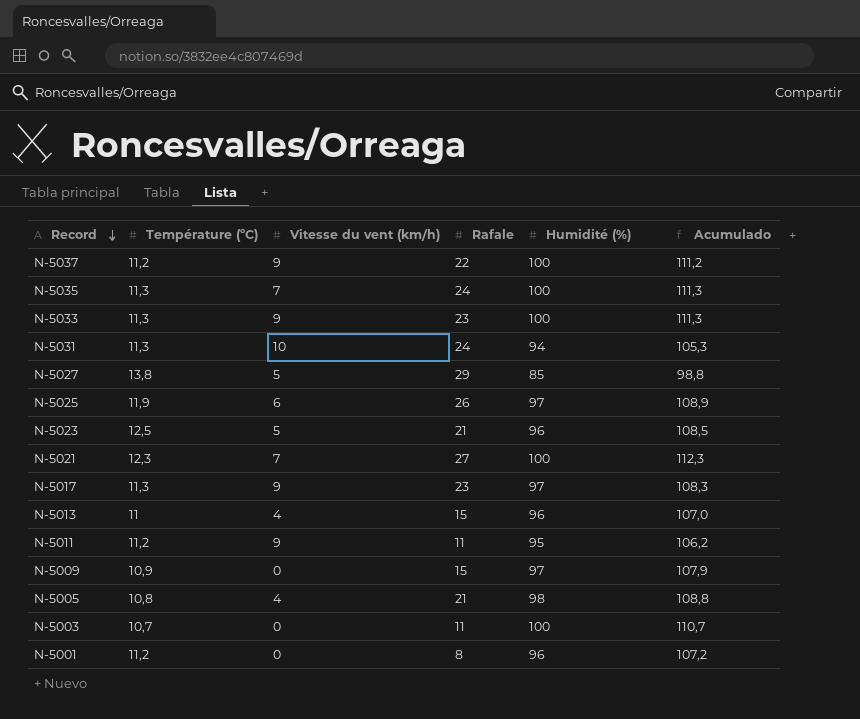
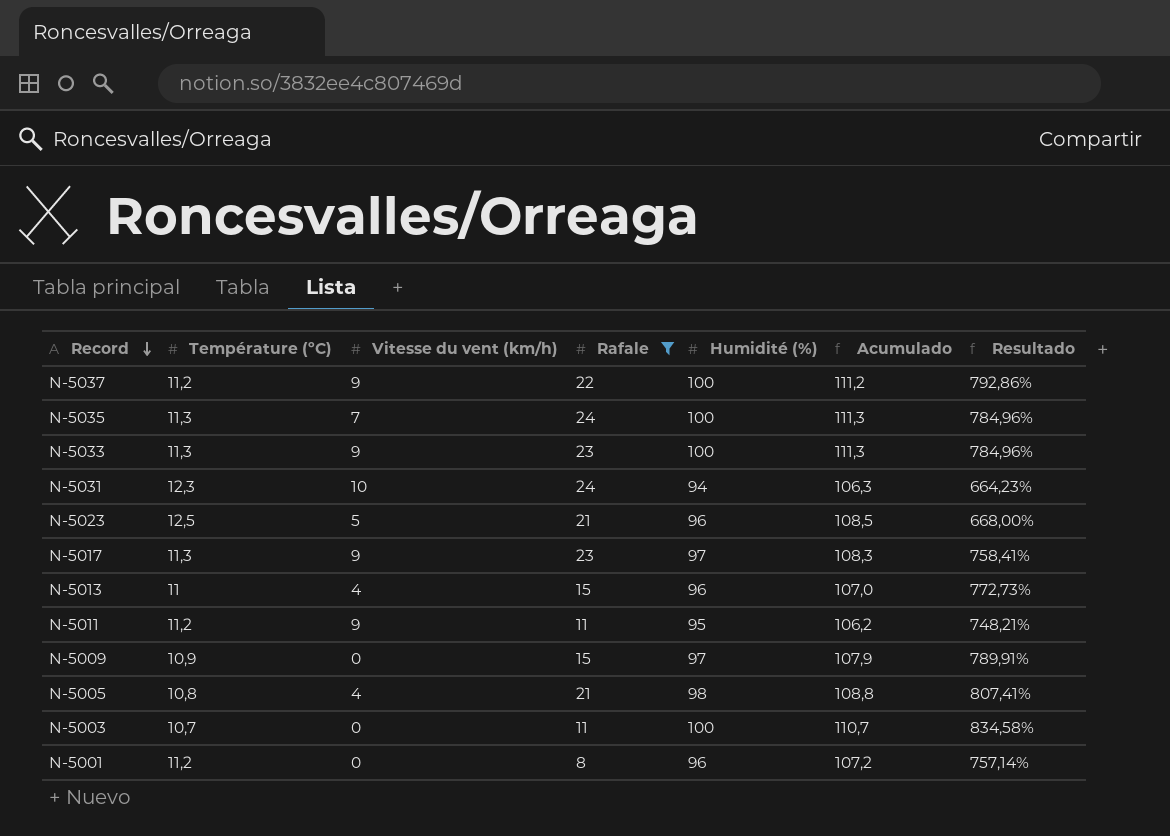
filter: none -> Rafale <= 24
column Resultado | formula: none -> ([Humidité (%)] - [Température (ºC)]) / [Température (ºC)]
N-5031 | Température (ºC): 11,3 -> 12,3
N-5031 | Acumulado: 105,3 -> 106,3

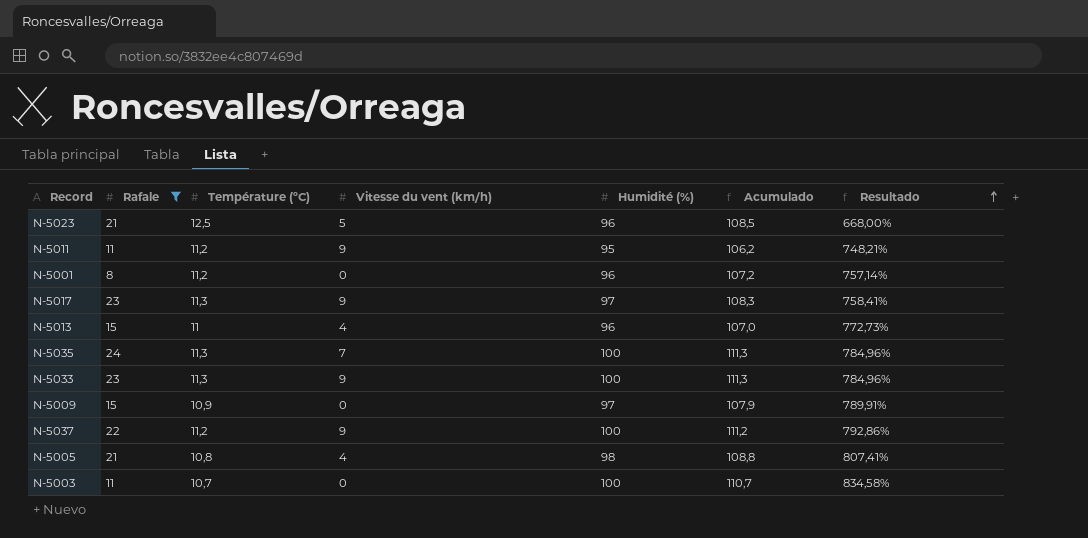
row order: Record descending -> Resultado ascending
column Rafale | position: 4 -> 2
row N-5031: 12,3 | 10 | 24 | 94 | 106,3 | 664,23% -> none

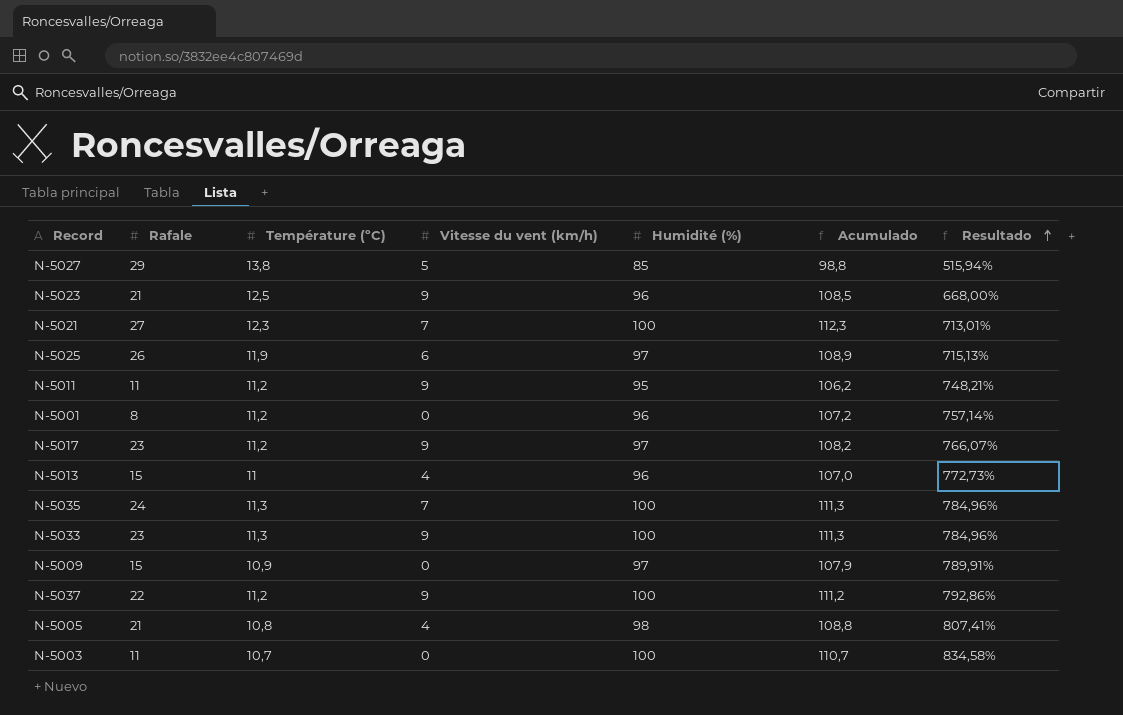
filter: Rafale <= 24 -> none
N-5023 | Vitesse du vent (km/h): 5 -> 9
N-5017 | Température (ºC): 11,3 -> 11,2
N-5017 | Acumulado: 108,3 -> 108,2
N-5017 | Resultado: 758,41% -> 766,07%

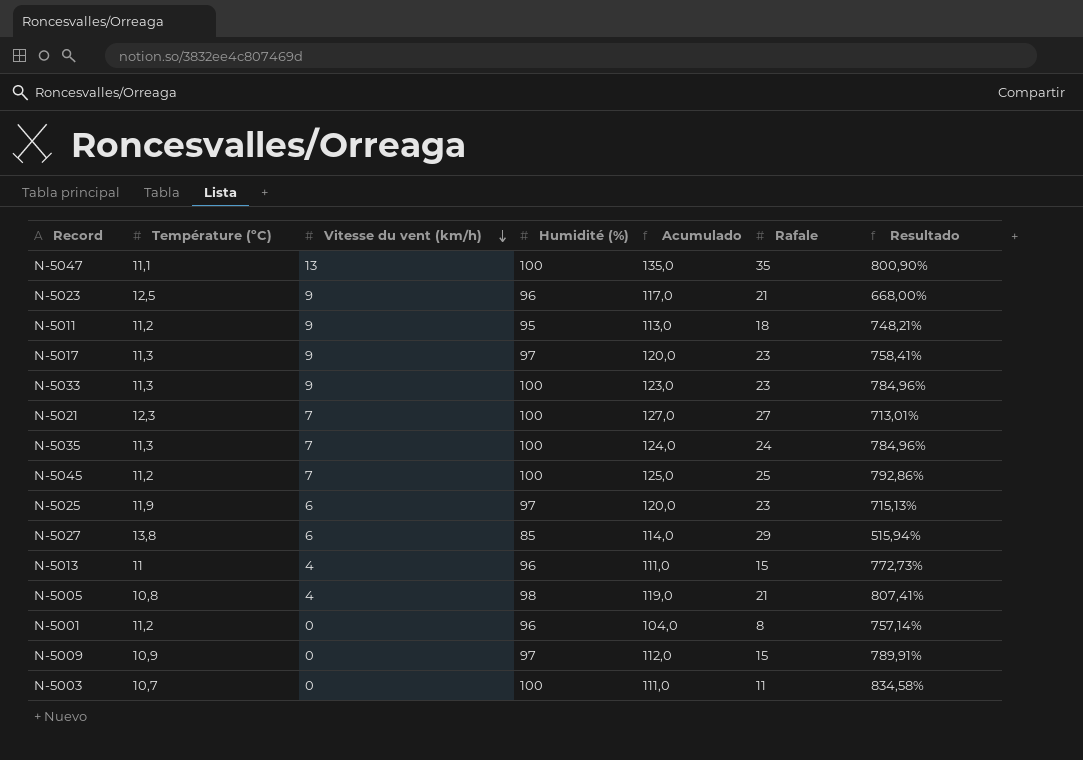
row order: Resultado ascending -> Vitesse du vent (km/h) descending
column Acumulado | formula: [Température (ºC)] + [Humidité (%)] -> [Humidité (%)] + [Rafale]
column Rafale | position: 2 -> 6
row N-5037: 22 | 11,2 | 9 | 100 | 111,2 | 792,86% -> none
row N-5047: none -> 11,1 | 13 | 100 | 135,0 | 35 | 800,90%
N-5011 | Rafale: 11 -> 18
N-5017 | Température (ºC): 11,2 -> 11,3
N-5017 | Resultado: 766,07% -> 758,41%
row N-5045: none -> 11,2 | 7 | 100 | 125,0 | 25 | 792,86%
N-5025 | Rafale: 26 -> 23
N-5027 | Vitesse du vent (km/h): 5 -> 6

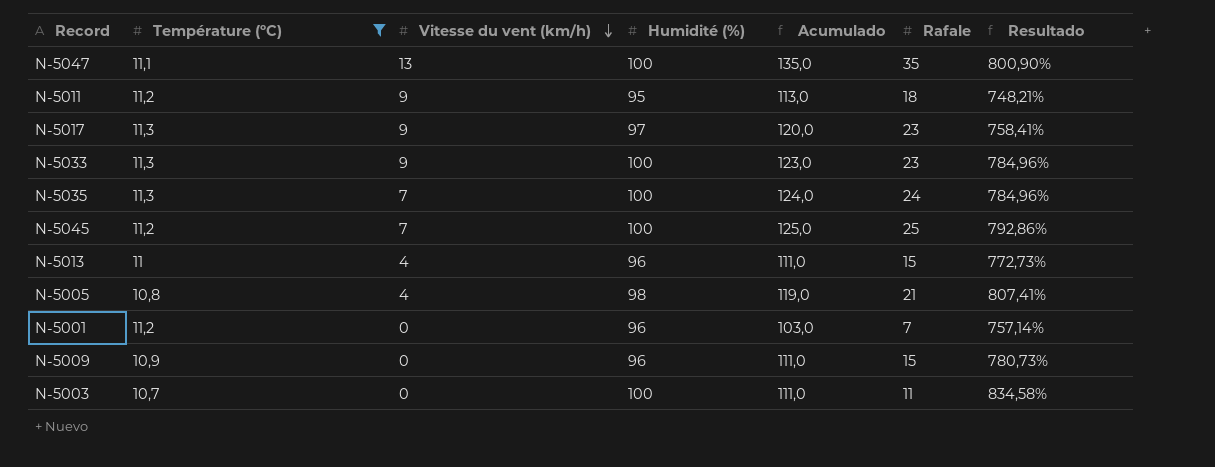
filter: none -> Température (ºC) <= 11,3
N-5001 | Acumulado: 104,0 -> 103,0
N-5001 | Rafale: 8 -> 7
N-5009 | Humidité (%): 97 -> 96
N-5009 | Acumulado: 112,0 -> 111,0
N-5009 | Resultado: 789,91% -> 780,73%

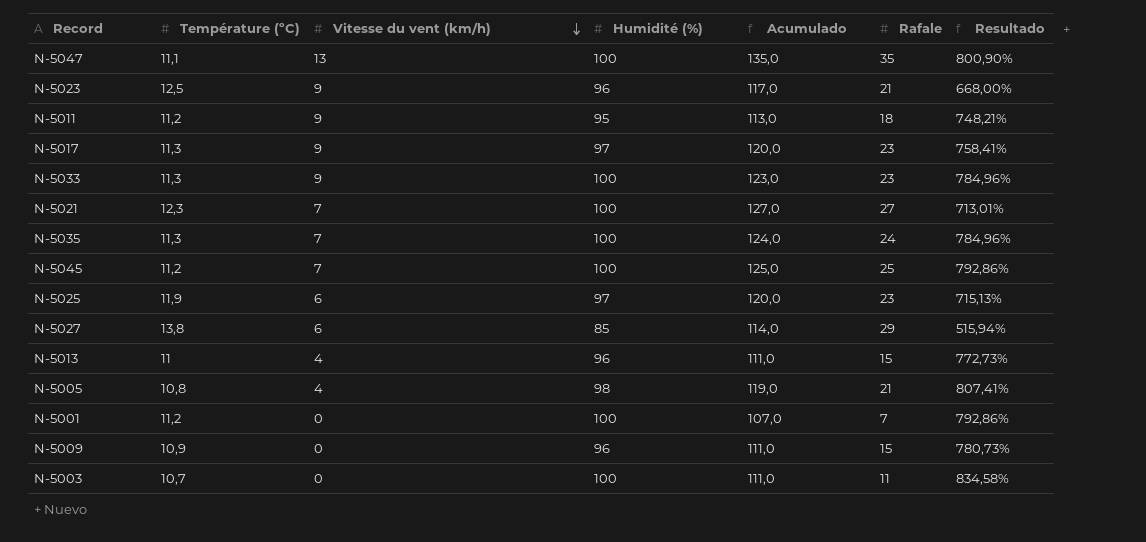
filter: Température (ºC) <= 11,3 -> none
N-5001 | Humidité (%): 96 -> 100
N-5001 | Acumulado: 103,0 -> 107,0
N-5001 | Resultado: 757,14% -> 792,86%

